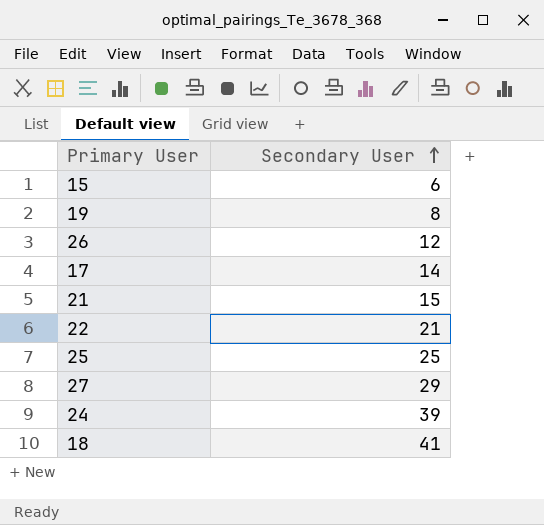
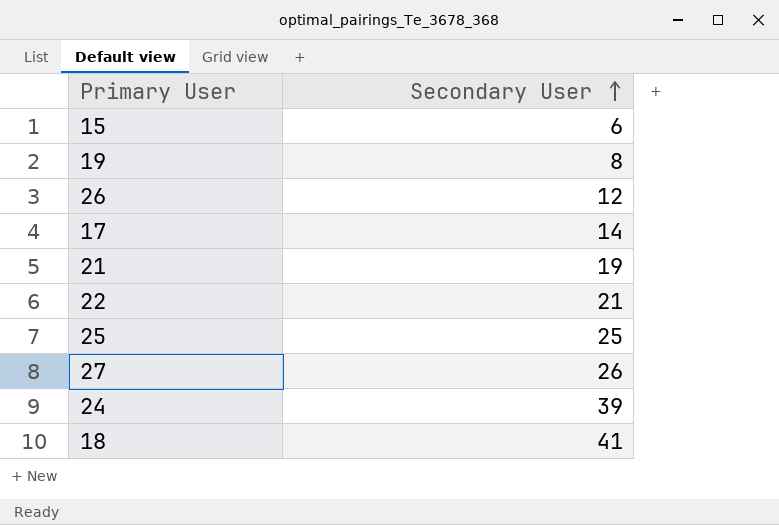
21 | Secondary User: 15 -> 19
27 | Secondary User: 29 -> 26

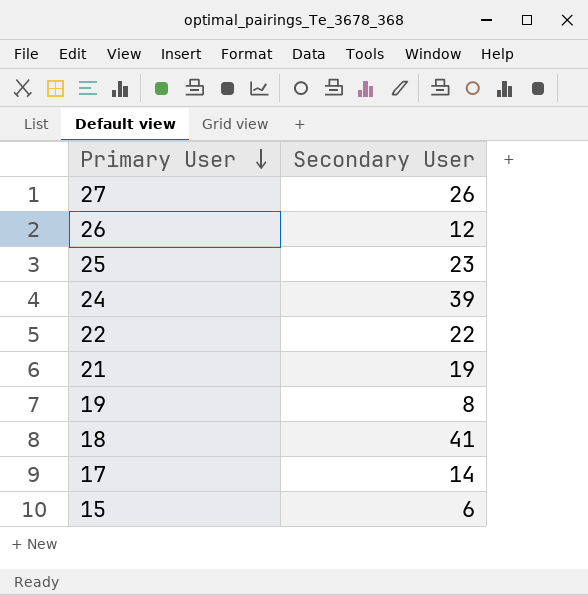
row order: Secondary User ascending -> Primary User descending
25 | Secondary User: 25 -> 23
22 | Secondary User: 21 -> 22

